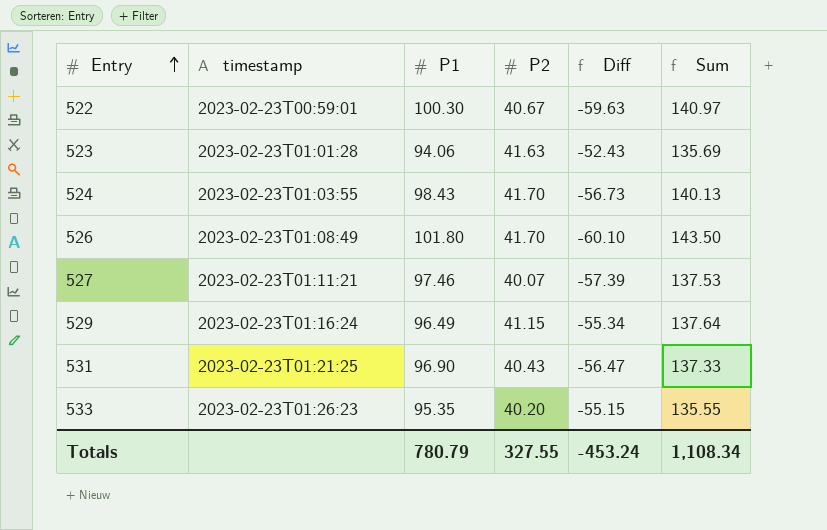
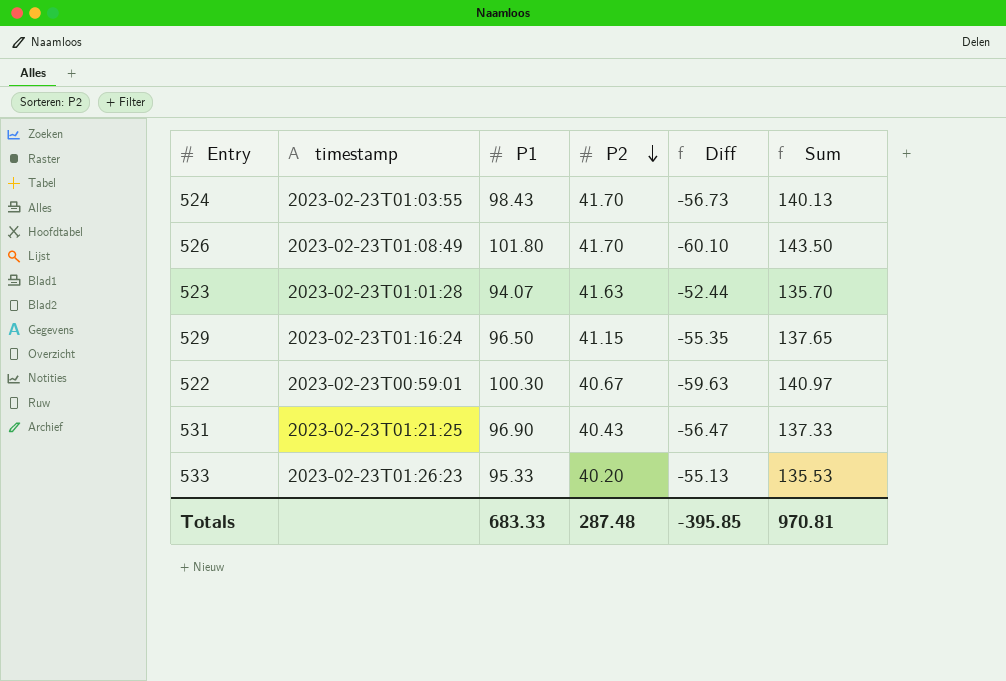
row order: Entry ascending -> P2 descending
row 527: 2023-02-23T01:11:21 | 97.46 | 40.07 | -57.39 | 137.53 -> none
523 | P1: 94.06 -> 94.07
523 | Diff: -52.43 -> -52.44
523 | Sum: 135.69 -> 135.70
529 | P1: 96.49 -> 96.50
529 | Diff: -55.34 -> -55.35
529 | Sum: 137.64 -> 137.65
533 | P1: 95.35 -> 95.33
533 | Diff: -55.15 -> -55.13
533 | Sum: 135.55 -> 135.53
Totals | P1: 780.79 -> 683.33
Totals | P2: 327.55 -> 287.48
Totals | Diff: -453.24 -> -395.85
Totals | Sum: 1,108.34 -> 970.81

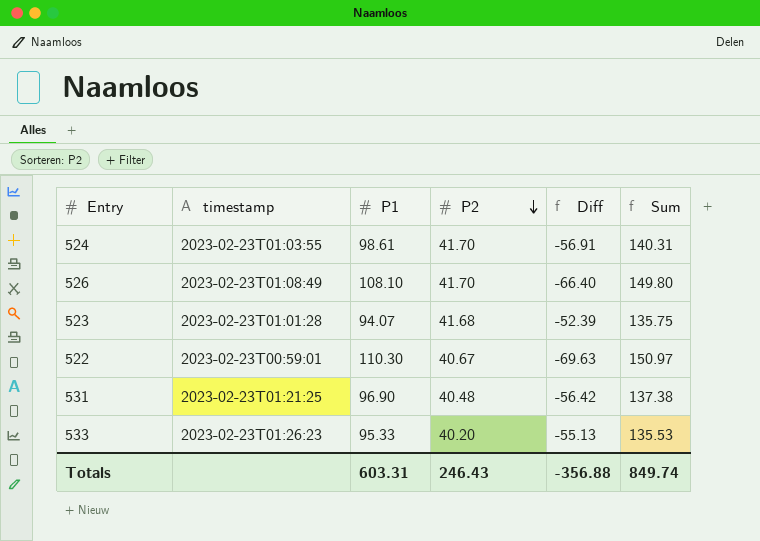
row 529: 2023-02-23T01:16:24 | 96.50 | 41.15 | -55.35 | 137.65 -> none
524 | P1: 98.43 -> 98.61
524 | Diff: -56.73 -> -56.91
524 | Sum: 140.13 -> 140.31
526 | P1: 101.80 -> 108.10
526 | Diff: -60.10 -> -66.40
526 | Sum: 143.50 -> 149.80
523 | P2: 41.63 -> 41.68
523 | Diff: -52.44 -> -52.39
523 | Sum: 135.70 -> 135.75
522 | P1: 100.30 -> 110.30
522 | Diff: -59.63 -> -69.63
522 | Sum: 140.97 -> 150.97
531 | P2: 40.43 -> 40.48
531 | Diff: -56.47 -> -56.42
531 | Sum: 137.33 -> 137.38
Totals | P1: 683.33 -> 603.31
Totals | P2: 287.48 -> 246.43
Totals | Diff: -395.85 -> -356.88
Totals | Sum: 970.81 -> 849.74

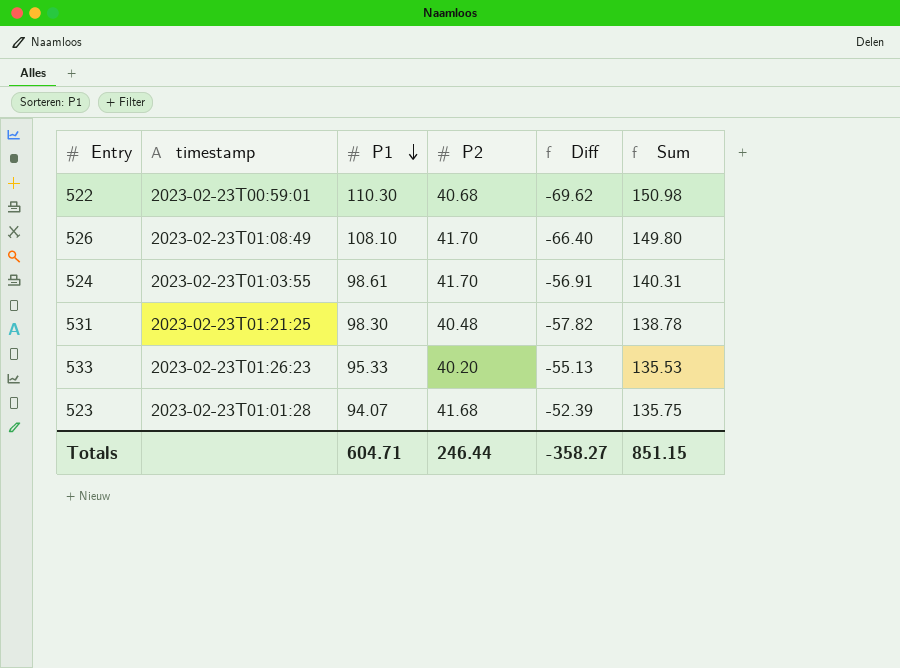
row order: P2 descending -> P1 descending
522 | P2: 40.67 -> 40.68
522 | Diff: -69.63 -> -69.62
522 | Sum: 150.97 -> 150.98
531 | P1: 96.90 -> 98.30
531 | Diff: -56.42 -> -57.82
531 | Sum: 137.38 -> 138.78
Totals | P1: 603.31 -> 604.71
Totals | P2: 246.43 -> 246.44
Totals | Diff: -356.88 -> -358.27
Totals | Sum: 849.74 -> 851.15

